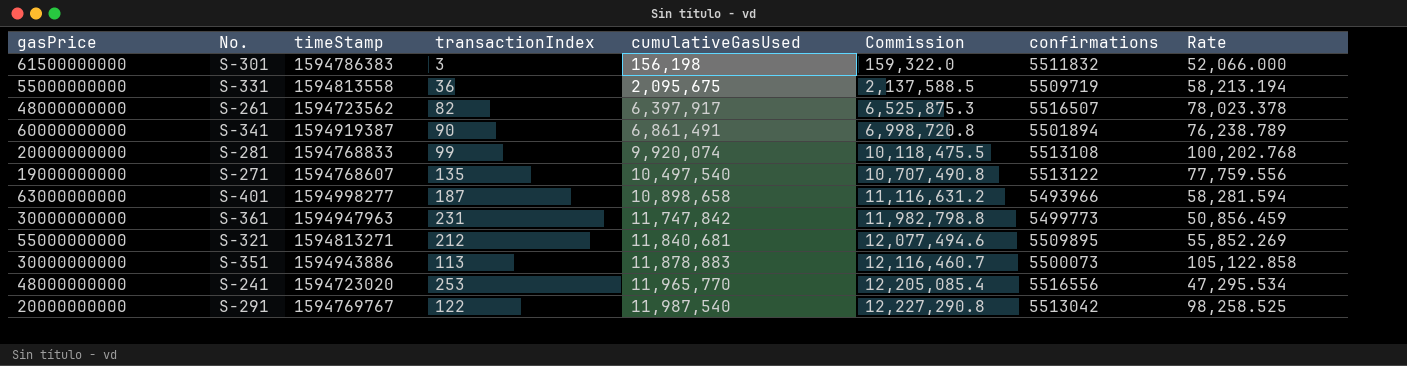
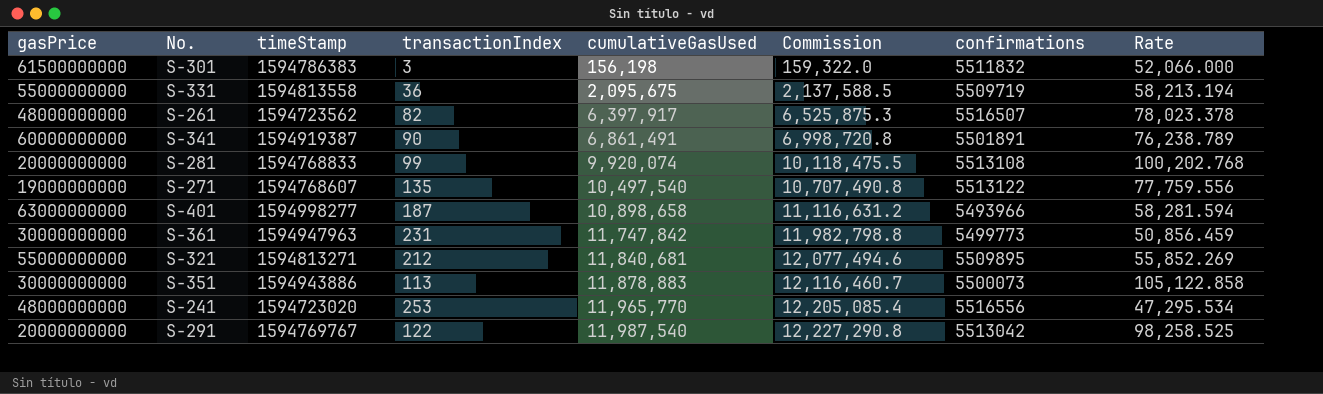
S-341 | confirmations: 5501894 -> 5501891

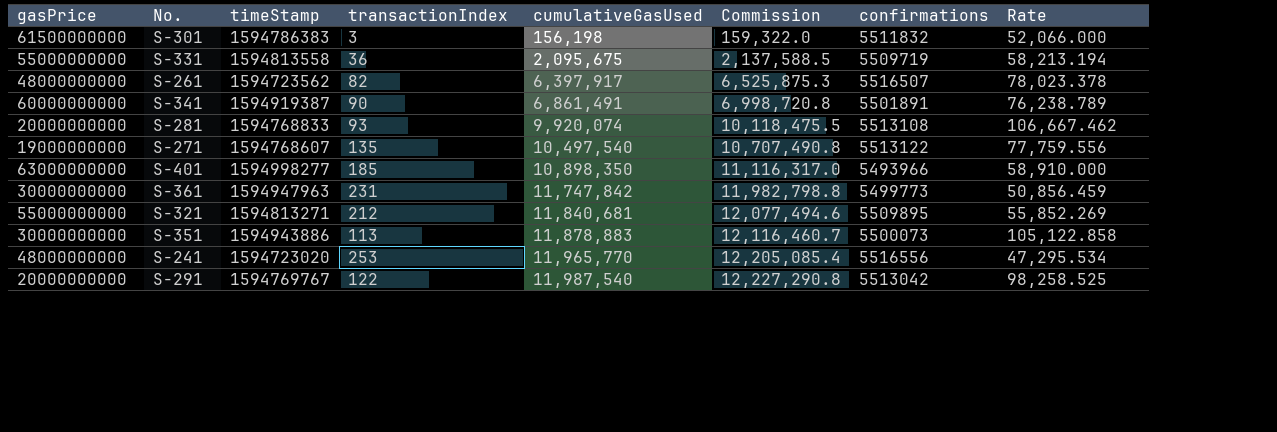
S-281 | transactionIndex: 99 -> 93
S-281 | Rate: 100,202.768 -> 106,667.462
S-401 | transactionIndex: 187 -> 185
S-401 | cumulativeGasUsed: 10,898,658 -> 10,898,350
S-401 | Commission: 11,116,631.2 -> 11,116,317.0
S-401 | Rate: 58,281.594 -> 58,910.000

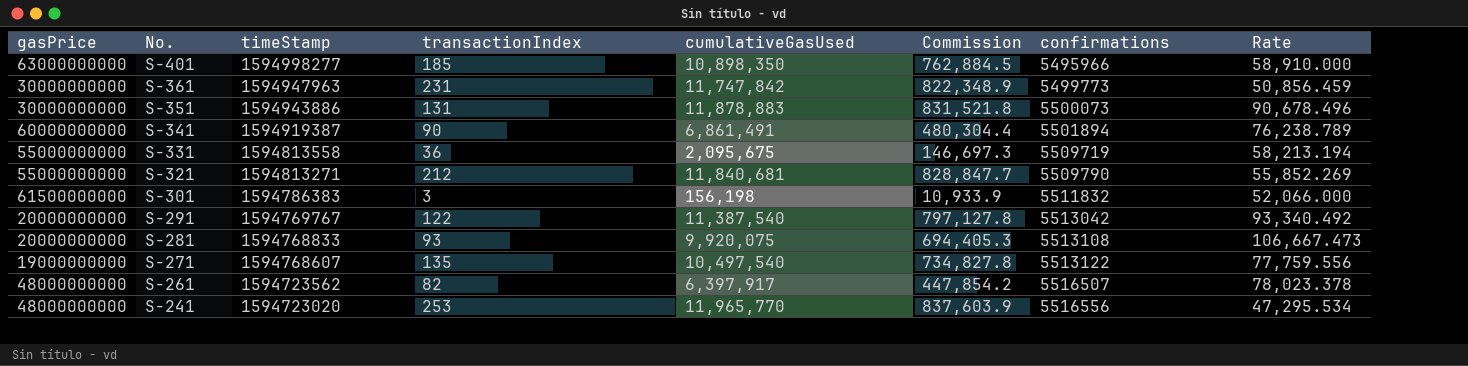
row order: cumulativeGasUsed ascending -> No. descending
column Commission | formula: [cumulativeGasUsed] * 1.02 -> [cumulativeGasUsed] * 0.07
S-401 | confirmations: 5493966 -> 5495966
S-351 | transactionIndex: 113 -> 131
S-351 | Rate: 105,122.858 -> 90,678.496
S-341 | confirmations: 5501891 -> 5501894
S-321 | confirmations: 5509895 -> 5509790
S-291 | cumulativeGasUsed: 11,987,540 -> 11,387,540
S-291 | Rate: 98,258.525 -> 93,340.492
S-281 | cumulativeGasUsed: 9,920,074 -> 9,920,075
S-281 | Rate: 106,667.462 -> 106,667.473

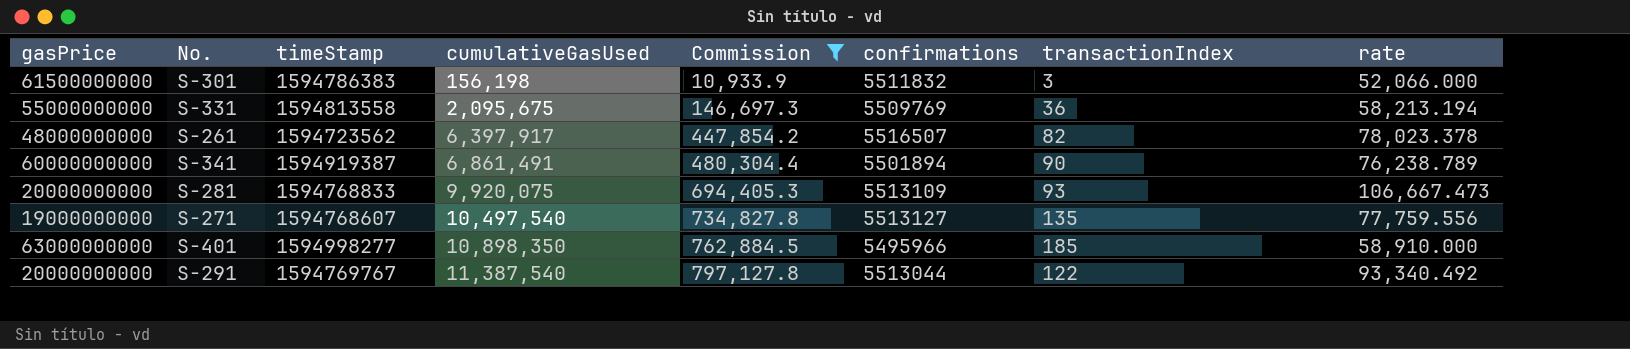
filter: none -> Commission <= 797,127.8
row order: No. descending -> cumulativeGasUsed ascending
column transactionIndex | position: 4 -> 7
column name: Rate -> rate
S-331 | confirmations: 5509719 -> 5509769
S-281 | confirmations: 5513108 -> 5513109
S-271 | confirmations: 5513122 -> 5513127
S-291 | confirmations: 5513042 -> 5513044

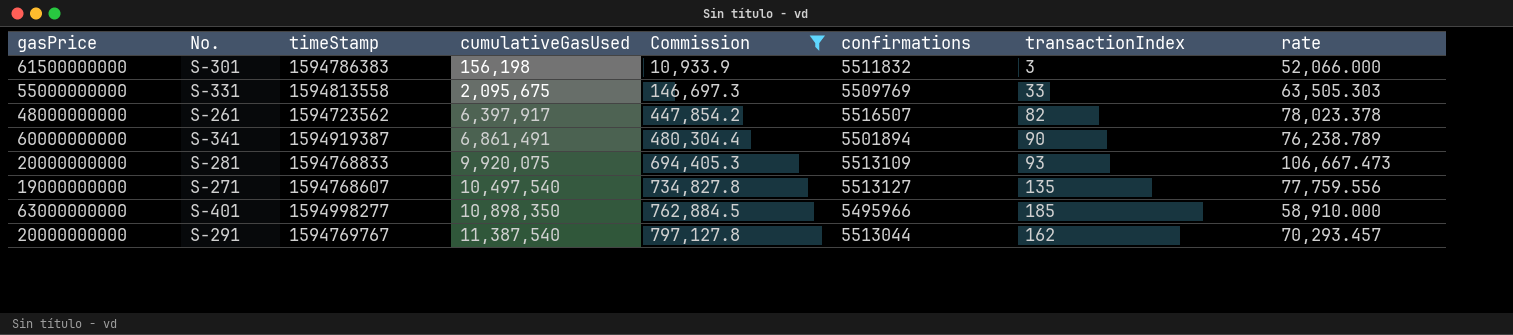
S-331 | transactionIndex: 36 -> 33
S-331 | rate: 58,213.194 -> 63,505.303
S-291 | transactionIndex: 122 -> 162
S-291 | rate: 93,340.492 -> 70,293.457

